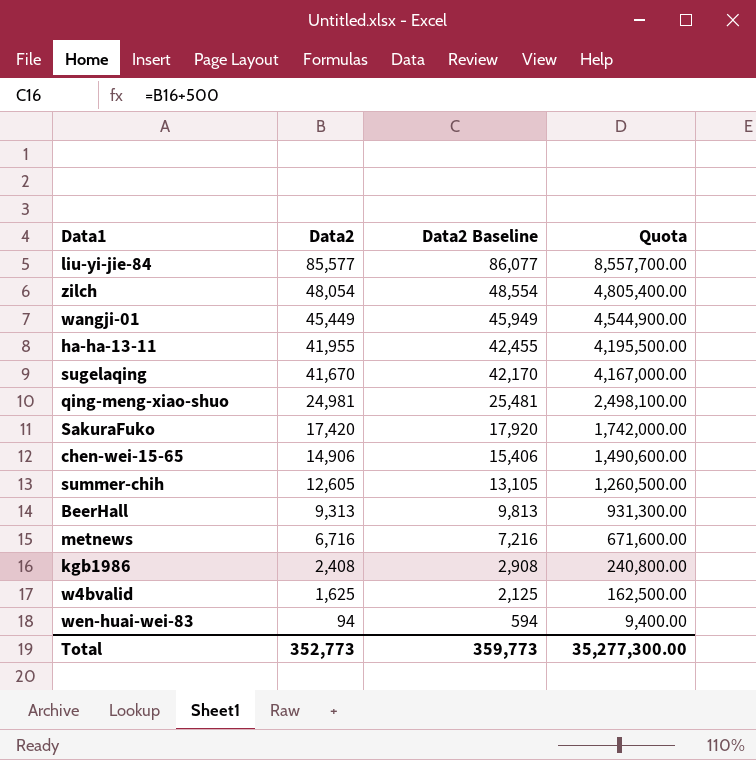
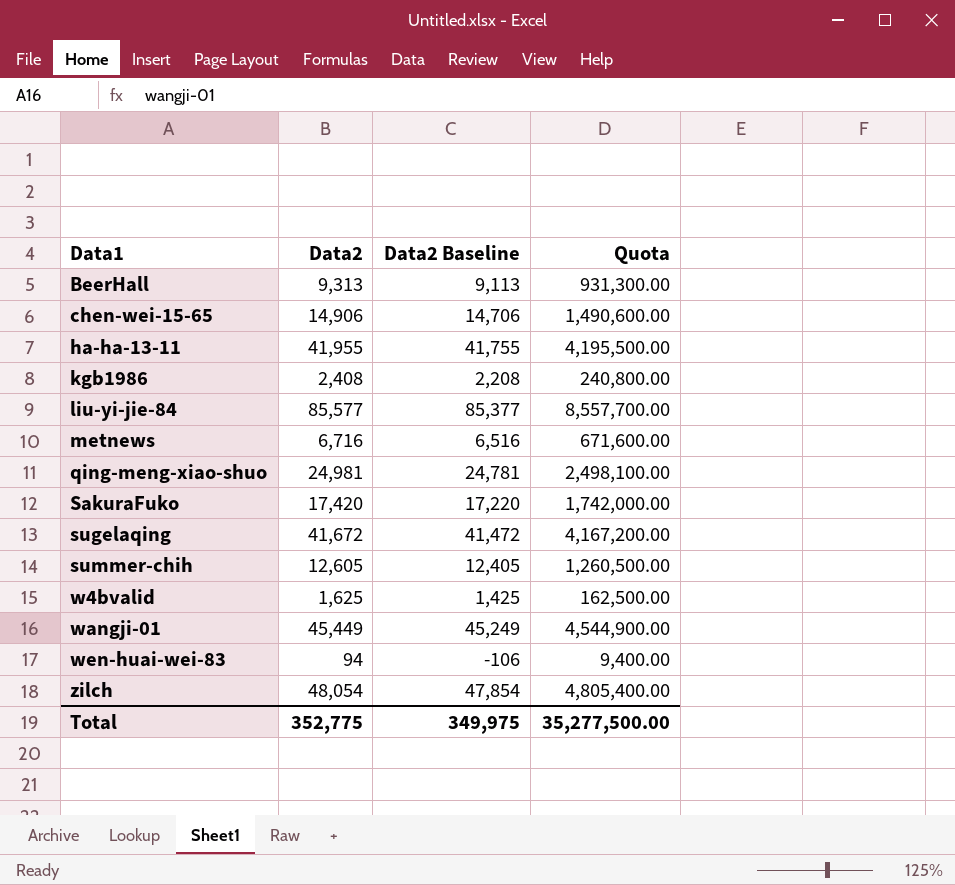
row order: Data2 descending -> Data1 ascending
column Data2 Baseline | formula: [Data2] + 500 -> [Data2] - 200
sugelaqing | Data2: 41,670 -> 41,672
sugelaqing | Quota: 4,167,000.00 -> 4,167,200.00
Total | Data2: 352,773 -> 352,775
Total | Data2 Baseline: 359,773 -> 349,975
Total | Quota: 35,277,300.00 -> 35,277,500.00

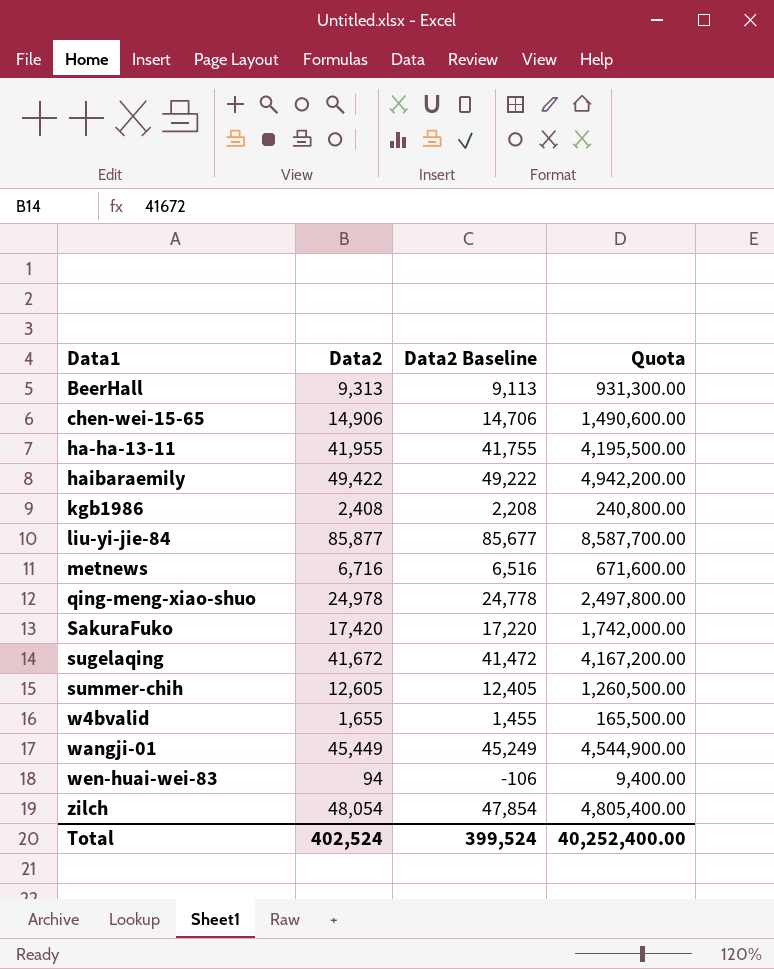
row haibaraemily: none -> 49,422 | 49,222 | 4,942,200.00
liu-yi-jie-84 | Data2: 85,577 -> 85,877
liu-yi-jie-84 | Data2 Baseline: 85,377 -> 85,677
liu-yi-jie-84 | Quota: 8,557,700.00 -> 8,587,700.00
qing-meng-xiao-shuo | Data2: 24,981 -> 24,978
qing-meng-xiao-shuo | Data2 Baseline: 24,781 -> 24,778
qing-meng-xiao-shuo | Quota: 2,498,100.00 -> 2,497,800.00
w4bvalid | Data2: 1,625 -> 1,655
w4bvalid | Data2 Baseline: 1,425 -> 1,455
w4bvalid | Quota: 162,500.00 -> 165,500.00
Total | Data2: 352,775 -> 402,524
Total | Data2 Baseline: 349,975 -> 399,524
Total | Quota: 35,277,500.00 -> 40,252,400.00

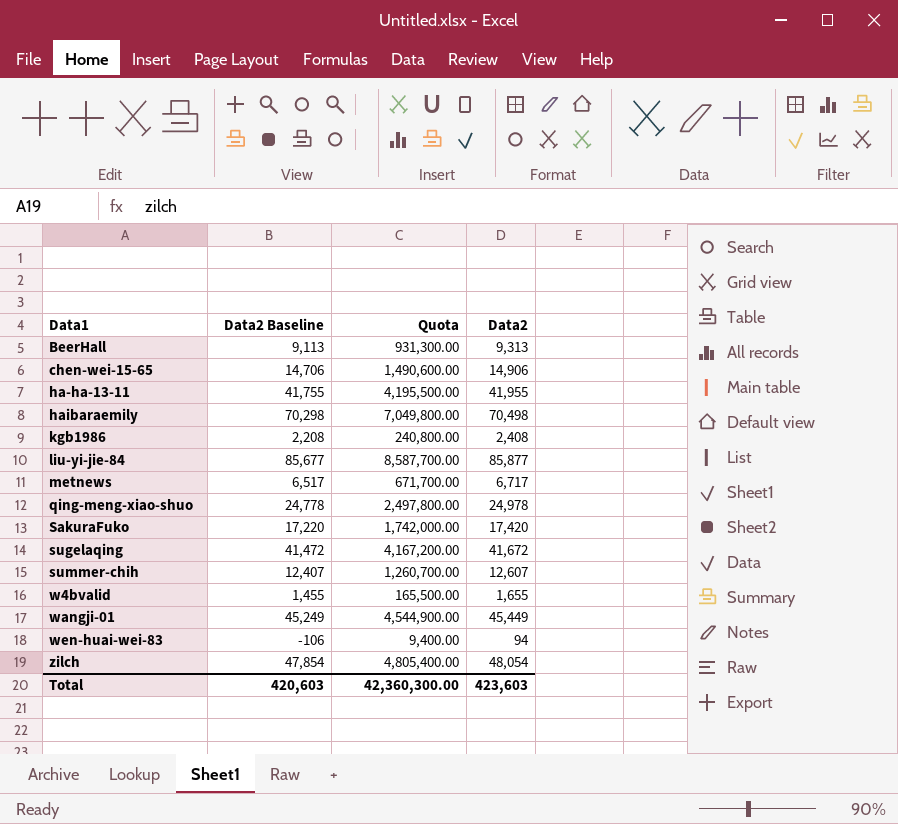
column Data2 | position: 2 -> 4
haibaraemily | Data2 Baseline: 49,222 -> 70,298
haibaraemily | Quota: 4,942,200.00 -> 7,049,800.00
haibaraemily | Data2: 49,422 -> 70,498
metnews | Data2 Baseline: 6,516 -> 6,517
metnews | Quota: 671,600.00 -> 671,700.00
metnews | Data2: 6,716 -> 6,717
summer-chih | Data2 Baseline: 12,405 -> 12,407
summer-chih | Quota: 1,260,500.00 -> 1,260,700.00
summer-chih | Data2: 12,605 -> 12,607
Total | Data2 Baseline: 399,524 -> 420,603
Total | Quota: 40,252,400.00 -> 42,360,300.00
Total | Data2: 402,524 -> 423,603

